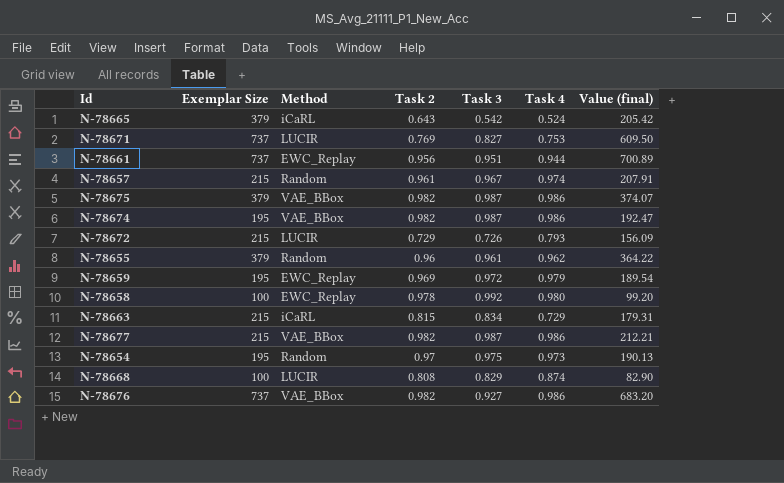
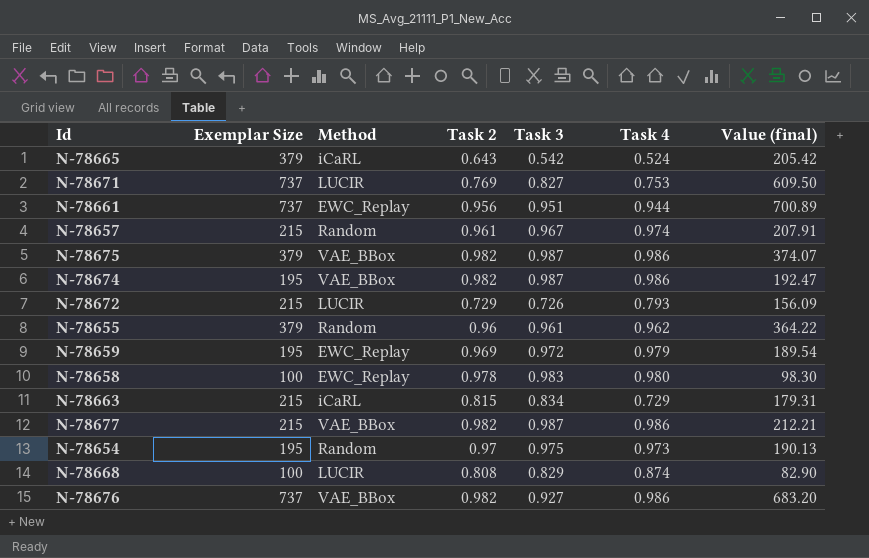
N-78658 | Task 3: 0.992 -> 0.983
N-78658 | Value (final): 99.20 -> 98.30

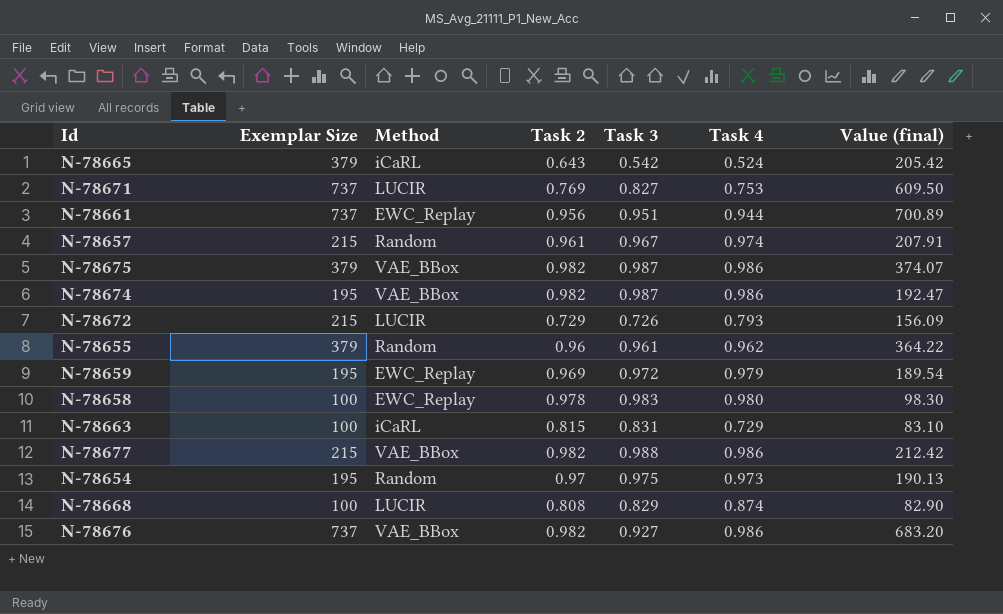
N-78663 | Exemplar Size: 215 -> 100
N-78663 | Task 3: 0.834 -> 0.831
N-78663 | Value (final): 179.31 -> 83.10
N-78677 | Task 3: 0.987 -> 0.988
N-78677 | Value (final): 212.21 -> 212.42

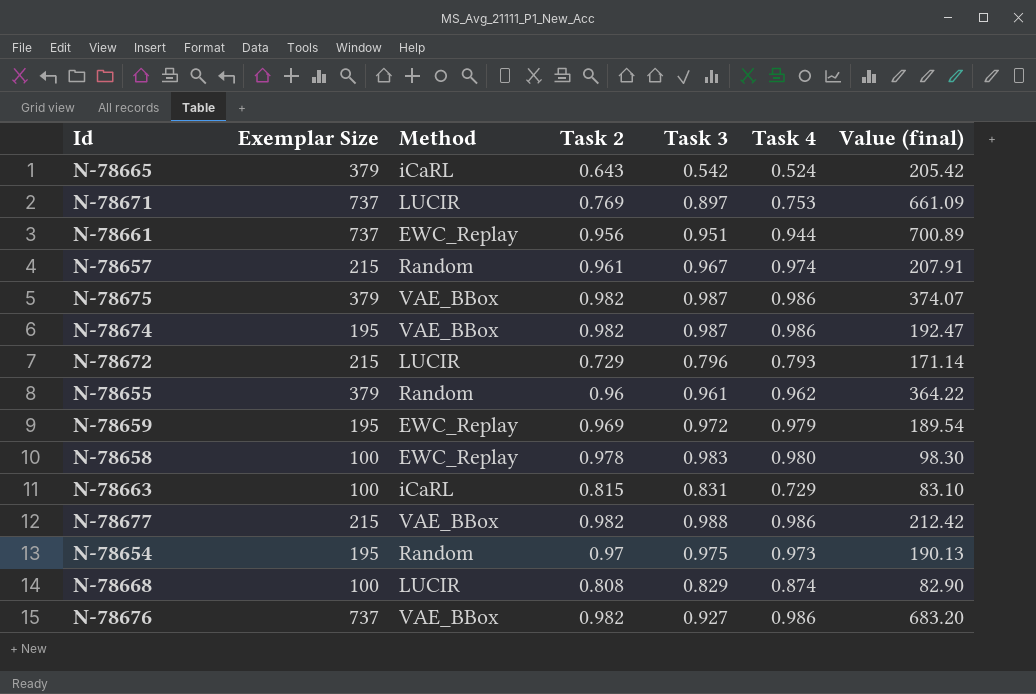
N-78671 | Task 3: 0.827 -> 0.897
N-78671 | Value (final): 609.50 -> 661.09
N-78672 | Task 3: 0.726 -> 0.796
N-78672 | Value (final): 156.09 -> 171.14

